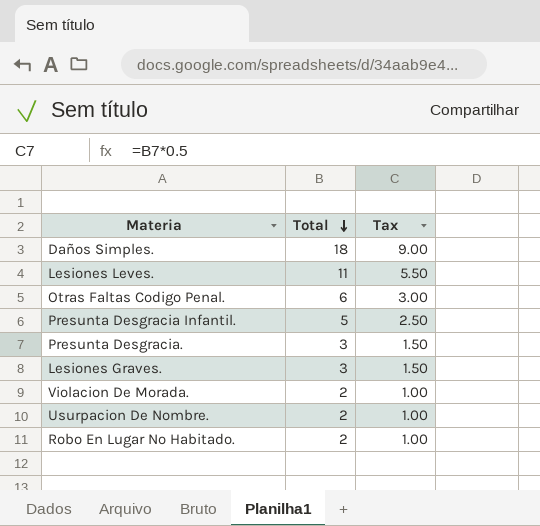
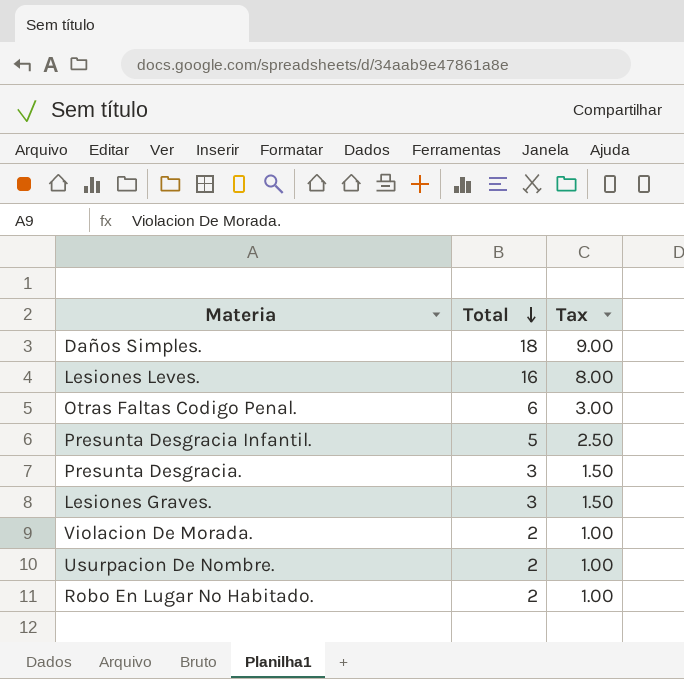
Lesiones Leves. | Total: 11 -> 16
Lesiones Leves. | Tax: 5.50 -> 8.00

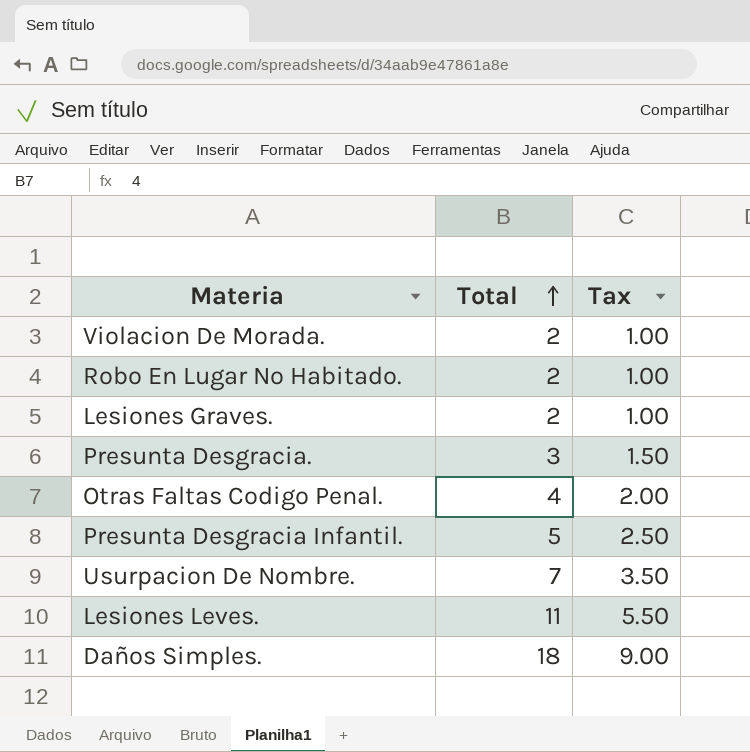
row order: Total descending -> Total ascending
Lesiones Graves. | Total: 3 -> 2
Lesiones Graves. | Tax: 1.50 -> 1.00
Otras Faltas Codigo Penal. | Total: 6 -> 4
Otras Faltas Codigo Penal. | Tax: 3.00 -> 2.00
Usurpacion De Nombre. | Total: 2 -> 7
Usurpacion De Nombre. | Tax: 1.00 -> 3.50
Lesiones Leves. | Total: 16 -> 11
Lesiones Leves. | Tax: 8.00 -> 5.50

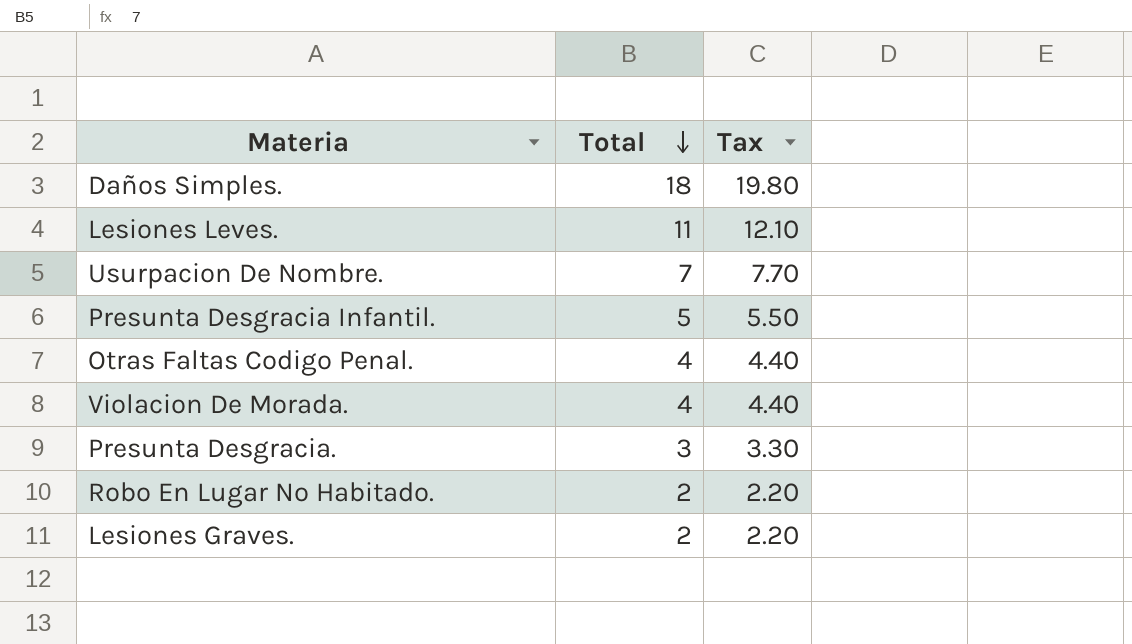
row order: Total ascending -> Total descending
column Tax | formula: [Total] * 0.5 -> [Total] * 1.1
Violacion De Morada. | Total: 2 -> 4

